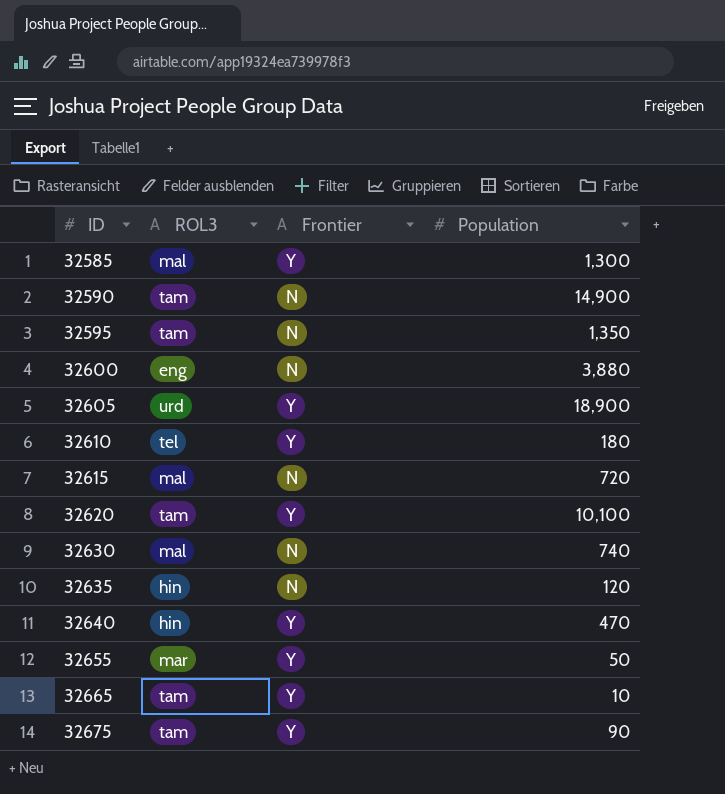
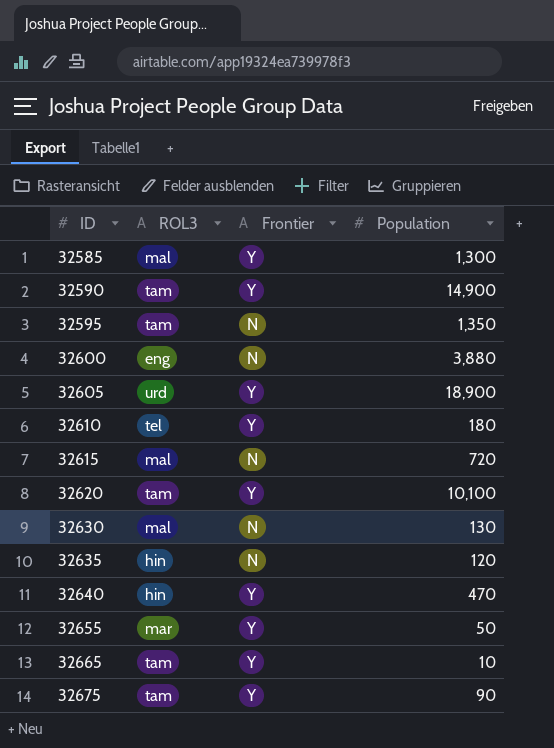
32590 | Frontier: N -> Y
32630 | Population: 740 -> 130

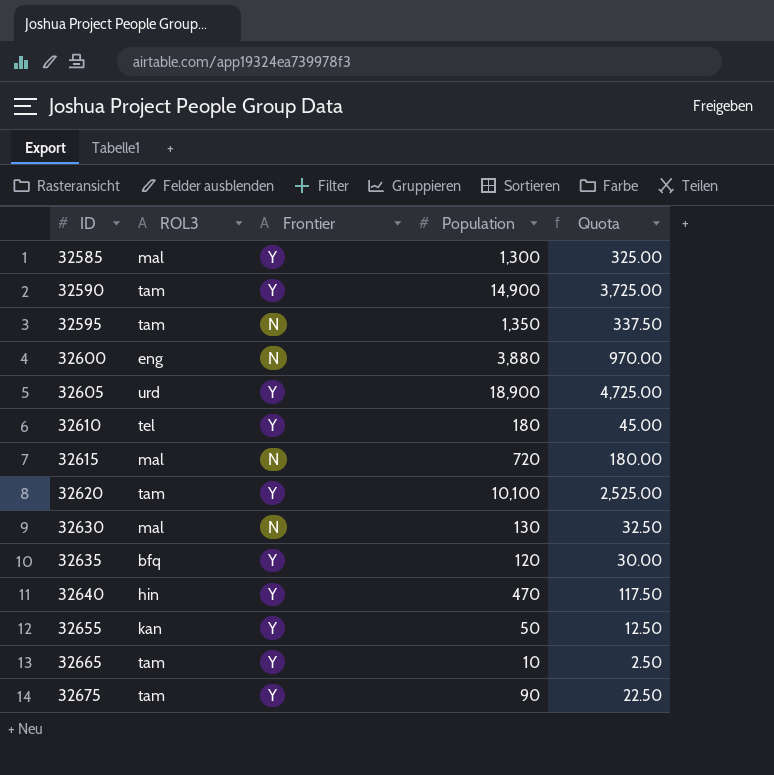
column Quota | formula: none -> [Population] * 0.25
32635 | ROL3: hin -> bfq
32635 | Frontier: N -> Y
32655 | ROL3: mar -> kan

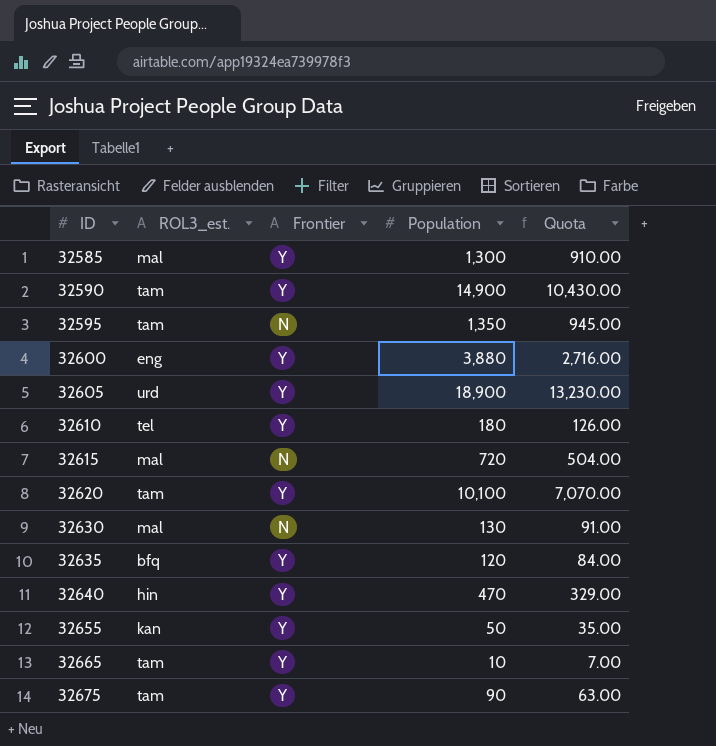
column name: ROL3 -> ROL3_est.
column Quota | formula: [Population] * 0.25 -> [Population] * 0.7
32600 | Frontier: N -> Y

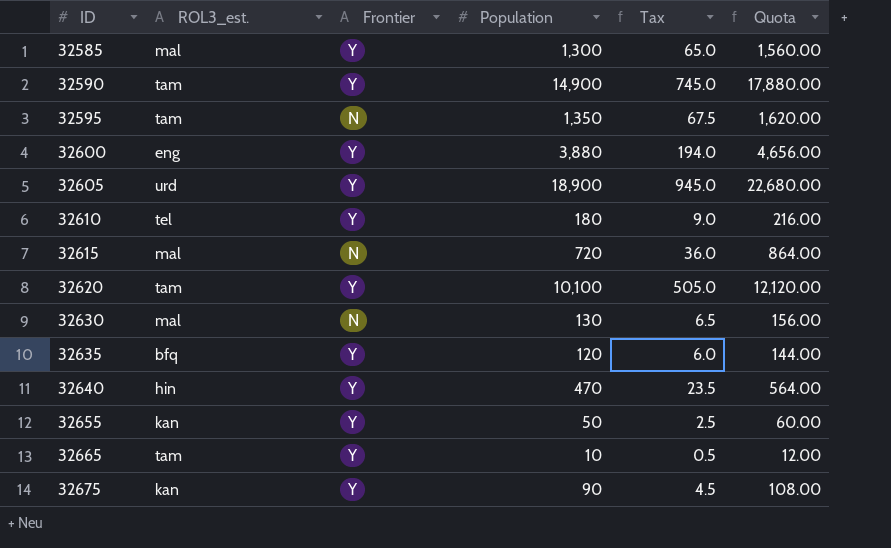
column Tax | formula: none -> [Population] * 0.05
column Quota | formula: [Population] * 0.7 -> [Population] * 1.2
32675 | ROL3_est.: tam -> kan

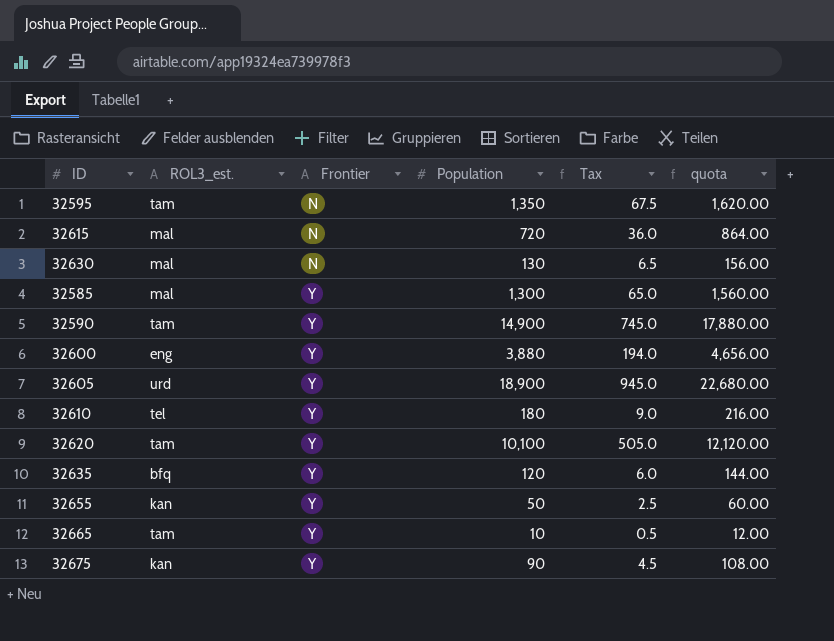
row order: ID ascending -> Frontier ascending
column name: Quota -> quota
row 32640: hin | Y | 470 | 23.5 | 564.00 -> none

